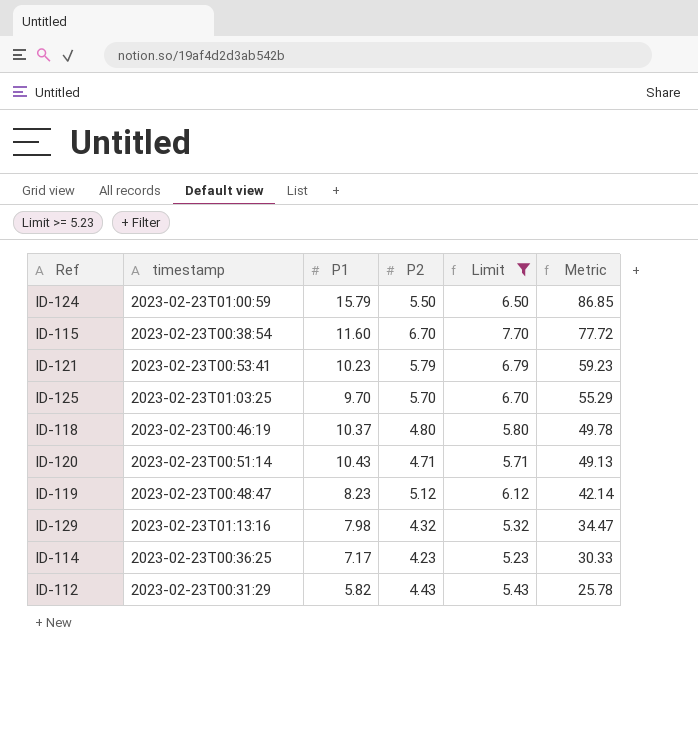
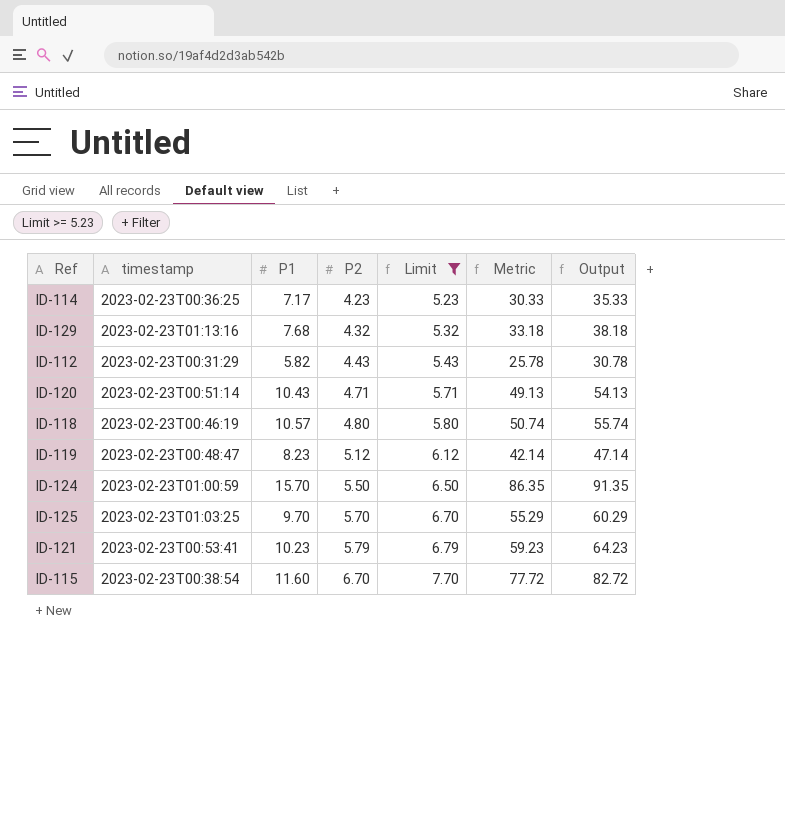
row order: Metric descending -> P2 ascending
column Output | formula: none -> [Metric] + 5
ID-129 | P1: 7.98 -> 7.68
ID-129 | Metric: 34.47 -> 33.18
ID-118 | P1: 10.37 -> 10.57
ID-118 | Metric: 49.78 -> 50.74
ID-124 | P1: 15.79 -> 15.70
ID-124 | Metric: 86.85 -> 86.35

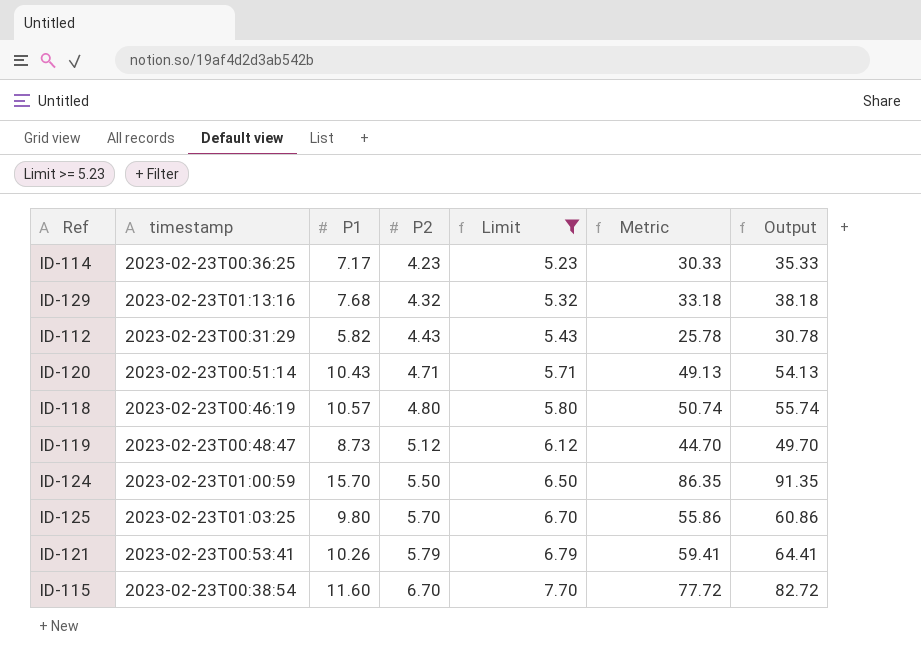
ID-119 | P1: 8.23 -> 8.73
ID-119 | Metric: 42.14 -> 44.70
ID-119 | Output: 47.14 -> 49.70
ID-125 | P1: 9.70 -> 9.80
ID-125 | Metric: 55.29 -> 55.86
ID-125 | Output: 60.29 -> 60.86
ID-121 | P1: 10.23 -> 10.26
ID-121 | Metric: 59.23 -> 59.41
ID-121 | Output: 64.23 -> 64.41

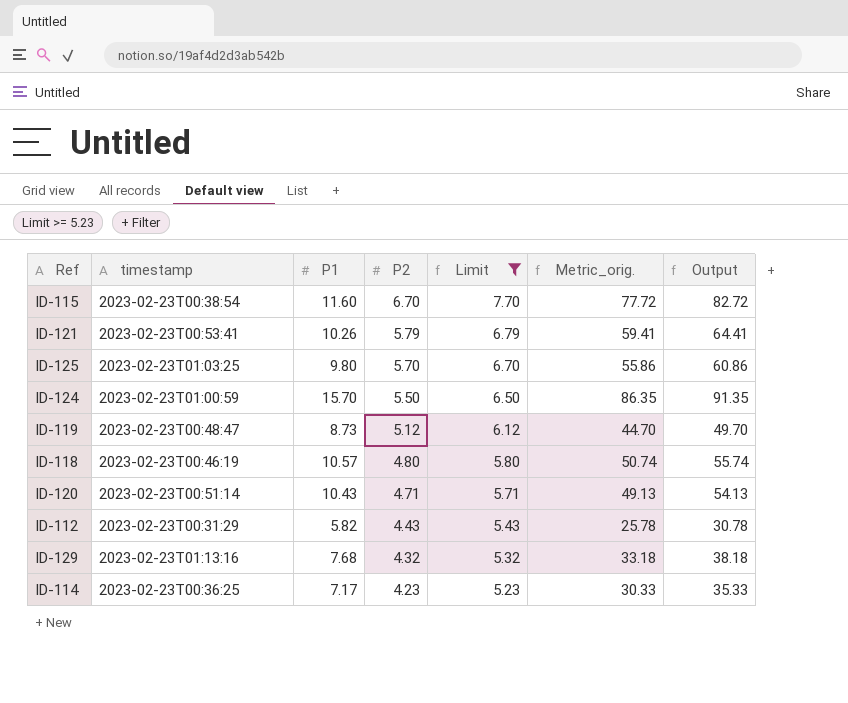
row order: P2 ascending -> P2 descending
column name: Metric -> Metric_orig.

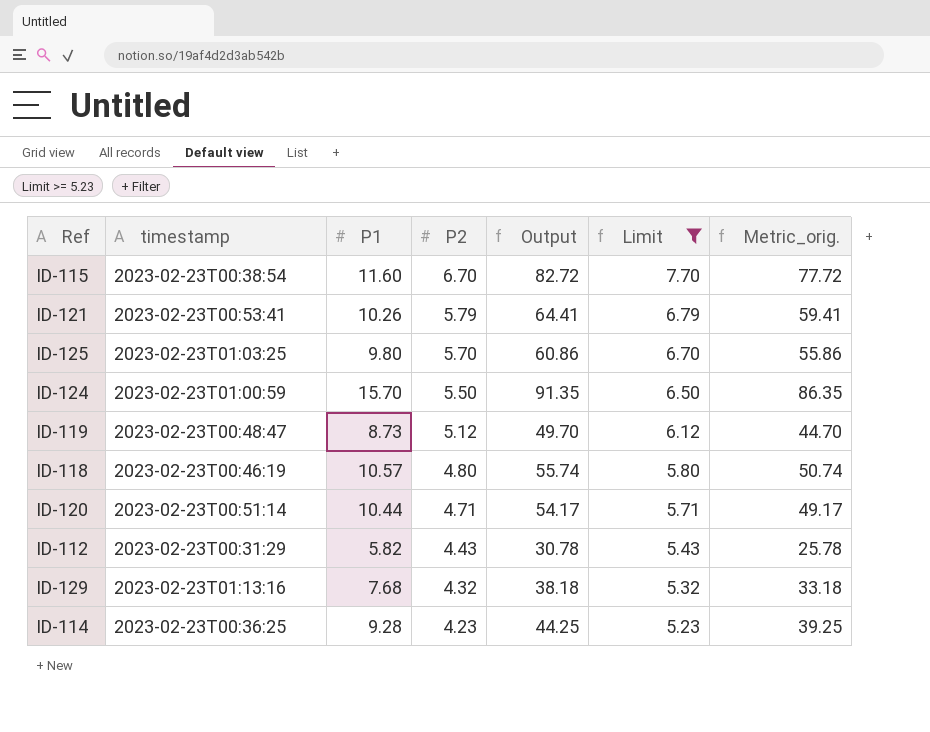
column Output | position: 7 -> 5
ID-120 | P1: 10.43 -> 10.44
ID-120 | Output: 54.13 -> 54.17
ID-120 | Metric_orig.: 49.13 -> 49.17
ID-114 | P1: 7.17 -> 9.28
ID-114 | Output: 35.33 -> 44.25
ID-114 | Metric_orig.: 30.33 -> 39.25

